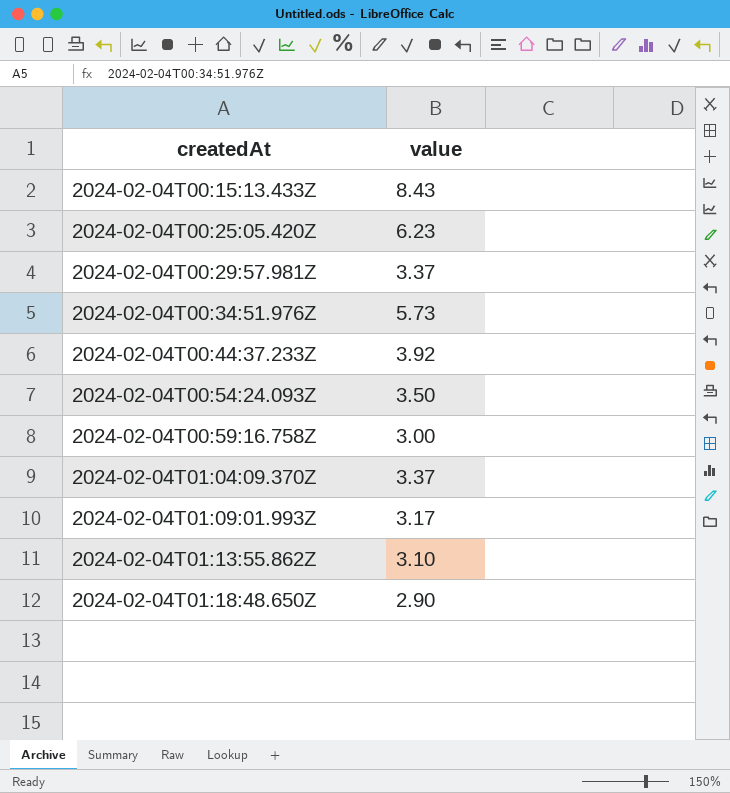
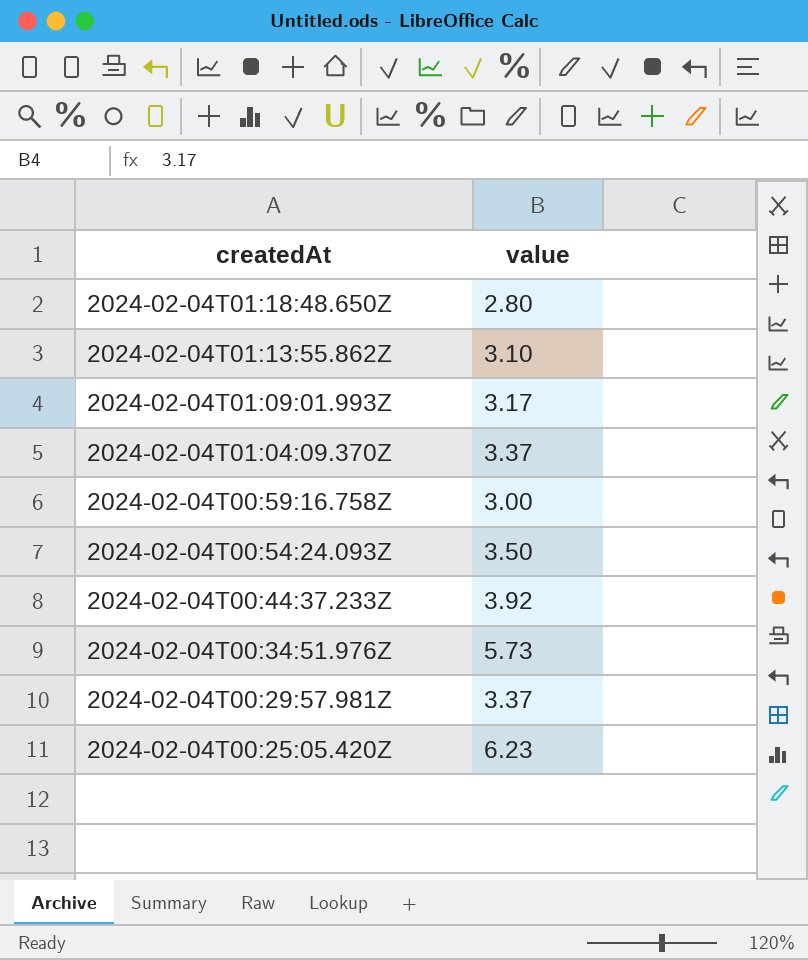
row order: createdAt ascending -> createdAt descending
row 2024-02-04T00:15:13.433Z: 8.43 -> none
2024-02-04T01:18:48.650Z | value: 2.90 -> 2.80

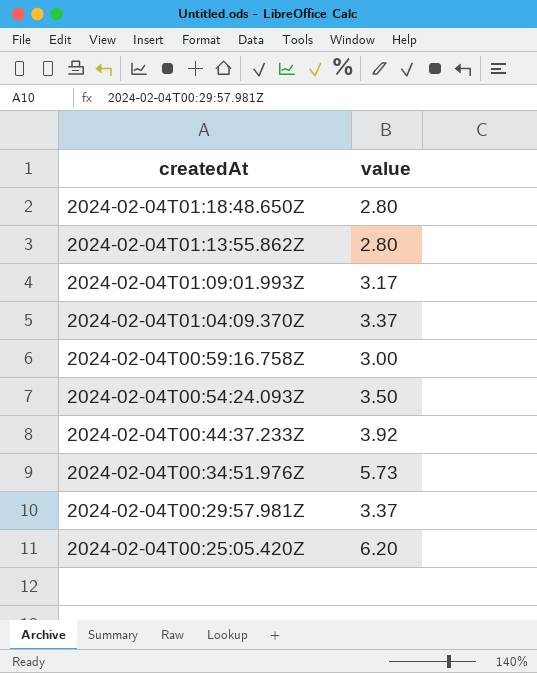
2024-02-04T01:13:55.862Z | value: 3.10 -> 2.80
2024-02-04T00:25:05.420Z | value: 6.23 -> 6.20

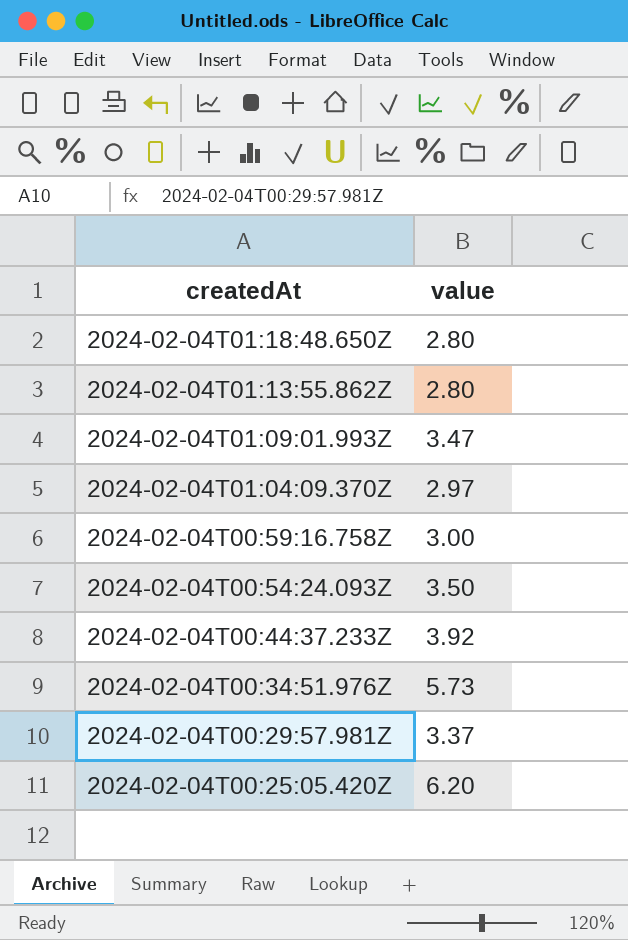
2024-02-04T01:09:01.993Z | value: 3.17 -> 3.47
2024-02-04T01:04:09.370Z | value: 3.37 -> 2.97

